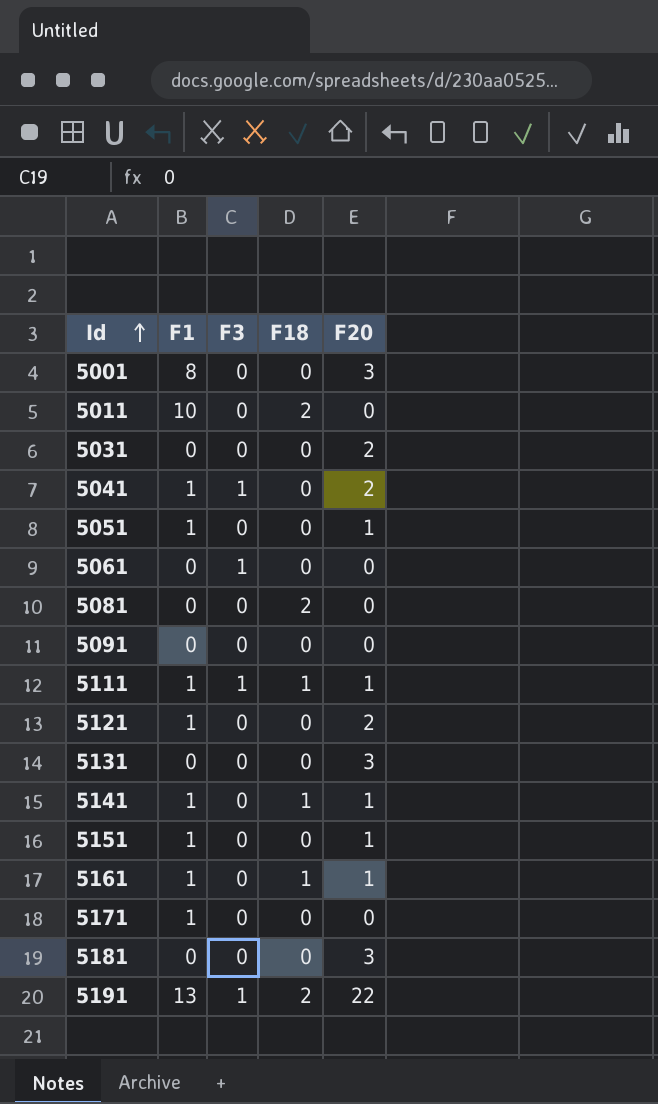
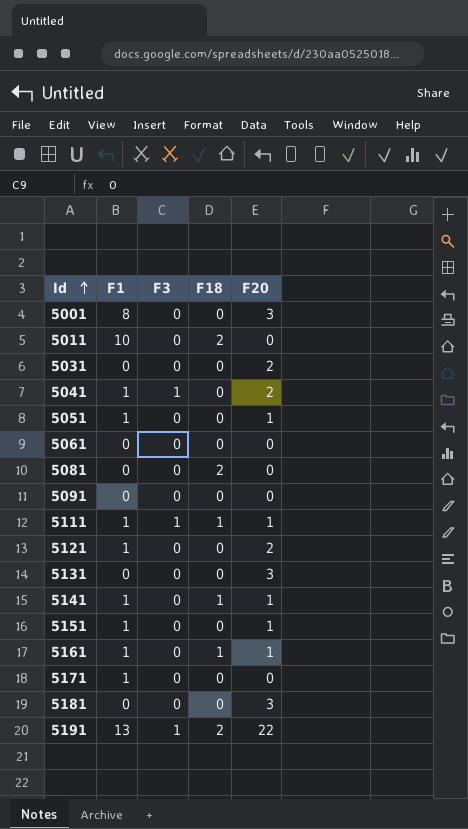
5061 | F3: 1 -> 0

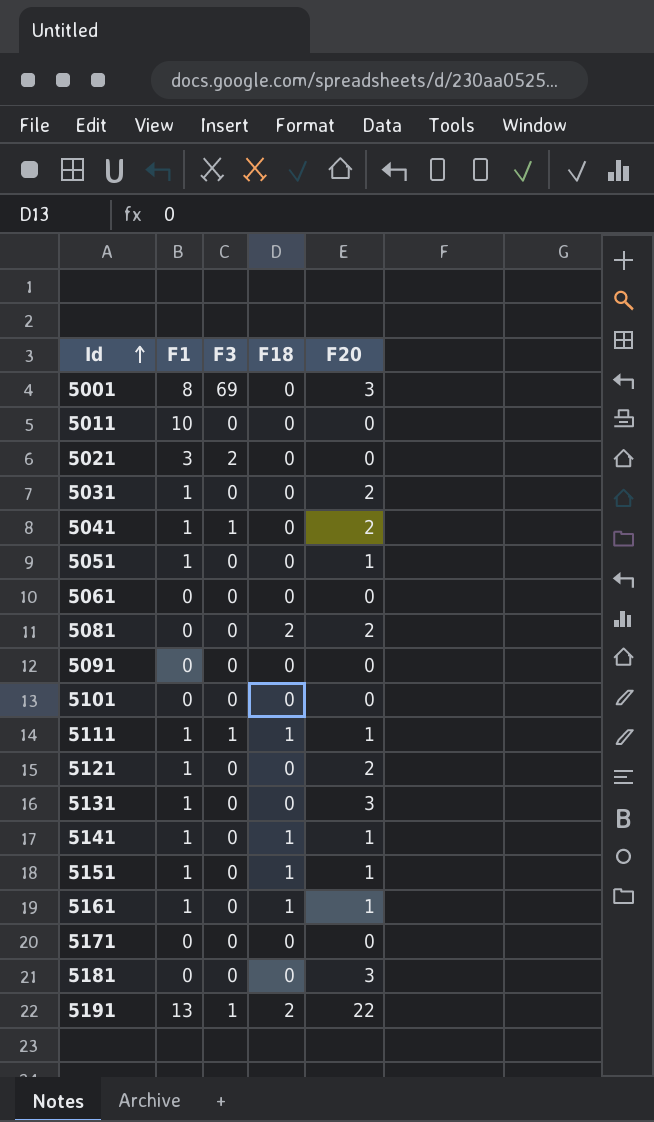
5001 | F3: 0 -> 69
5011 | F18: 2 -> 0
row 5021: none -> 3 | 2 | 0 | 0
5031 | F1: 0 -> 1
5081 | F20: 0 -> 2
row 5101: none -> 0 | 0 | 0 | 0
5131 | F1: 0 -> 1
5151 | F18: 0 -> 1
5171 | F1: 1 -> 0

